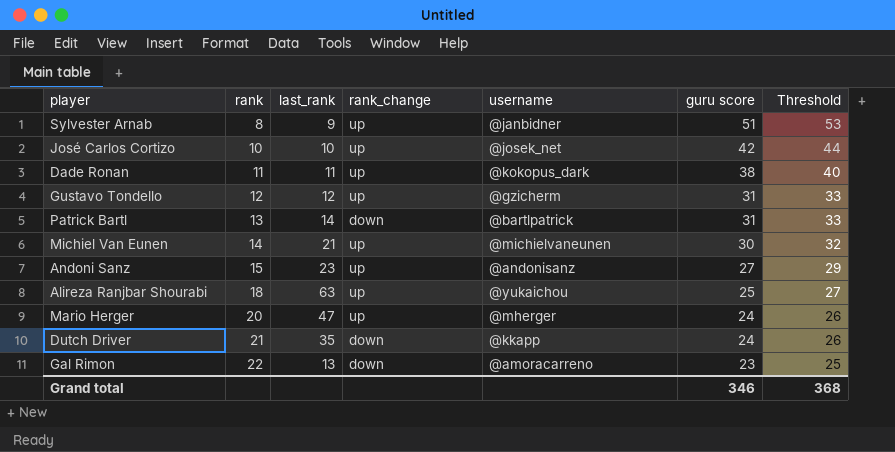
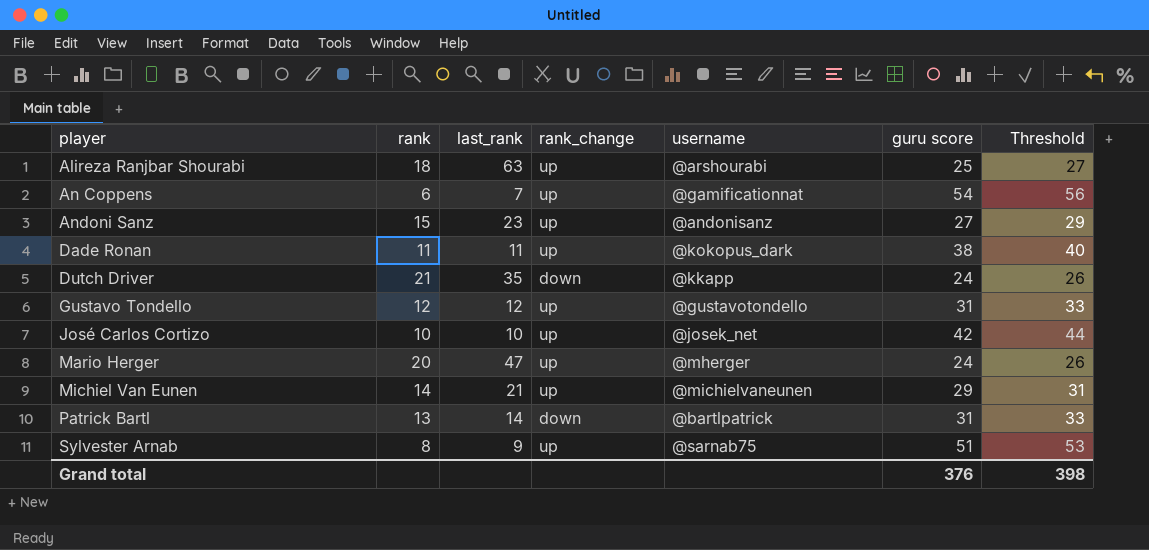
row order: rank ascending -> player ascending
row Gal Rimon: 22 | 13 | down | @amoracarreno | 23 | 25 -> none
Alireza Ranjbar Shourabi | username: @yukaichou -> @arshourabi
row An Coppens: none -> 6 | 7 | up | @gamificationnat | 54 | 56
Gustavo Tondello | username: @gzicherm -> @gustavotondello
Michiel Van Eunen | guru score: 30 -> 29
Michiel Van Eunen | Threshold: 32 -> 31
Sylvester Arnab | username: @janbidner -> @sarnab75
Grand total | guru score: 346 -> 376
Grand total | Threshold: 368 -> 398

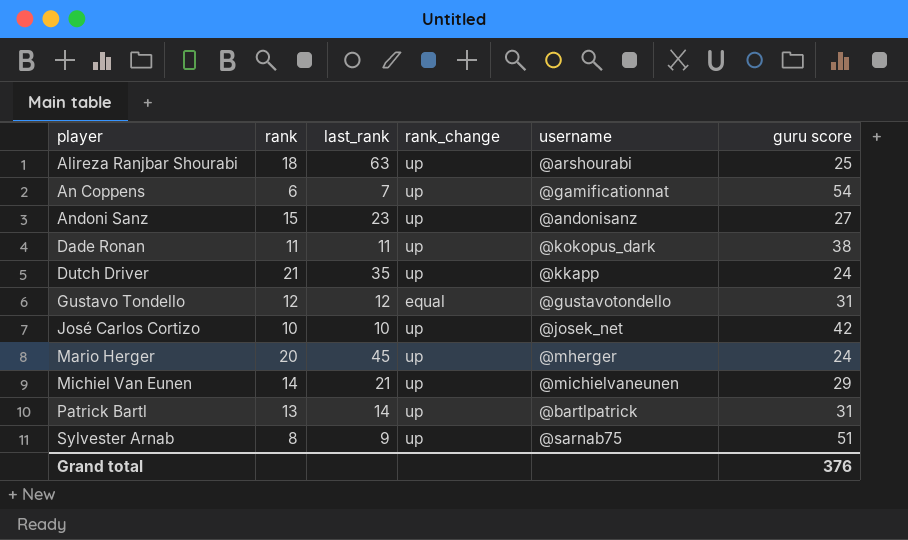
column Threshold | formula: [guru score] + 2 -> none
Dutch Driver | rank_change: down -> up
Gustavo Tondello | rank_change: up -> equal
Mario Herger | last_rank: 47 -> 45
Patrick Bartl | rank_change: down -> up

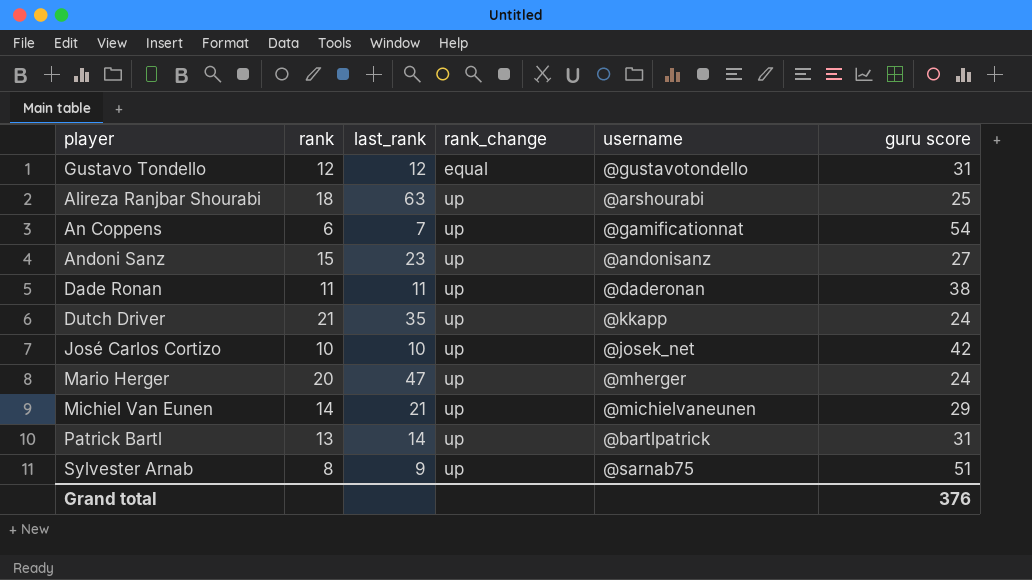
row order: player ascending -> rank_change ascending
Dade Ronan | username: @kokopus_dark -> @daderonan
Mario Herger | last_rank: 45 -> 47

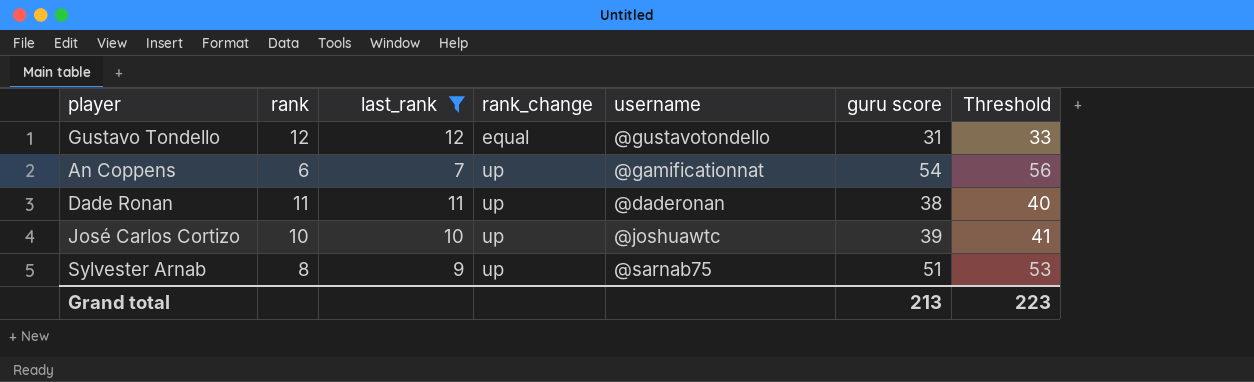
filter: none -> last_rank <= 12
column Threshold | formula: none -> [guru score] + 2
José Carlos Cortizo | username: @josek_net -> @joshuawtc
José Carlos Cortizo | guru score: 42 -> 39
Grand total | guru score: 376 -> 213

